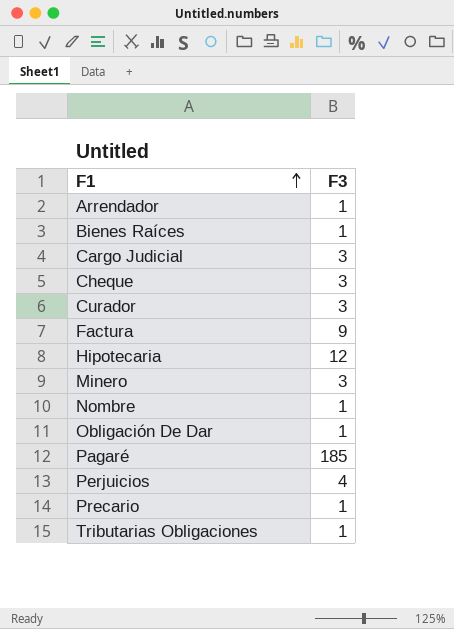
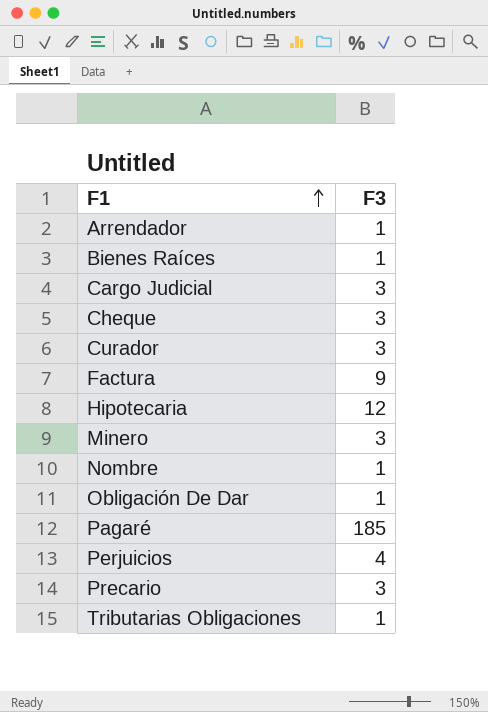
Precario | F3: 1 -> 3

